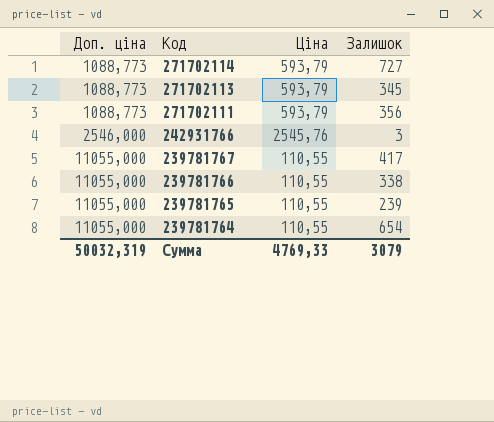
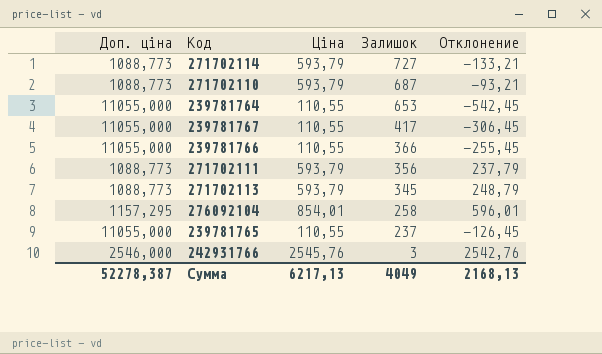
row order: Доп. ціна ascending -> Залишок descending
column Отклонение | formula: none -> [Ціна] - [Залишок]
row 271702110: none -> 1088,773 | 593,79 | 687 | -93,21
239781764 | Залишок: 654 -> 653
239781766 | Залишок: 338 -> 366
row 276092104: none -> 1157,295 | 854,01 | 258 | 596,01
239781765 | Залишок: 239 -> 237
Сумма | Доп. ціна: 50032,319 -> 52278,387
Сумма | Ціна: 4769,33 -> 6217,13
Сумма | Залишок: 3079 -> 4049

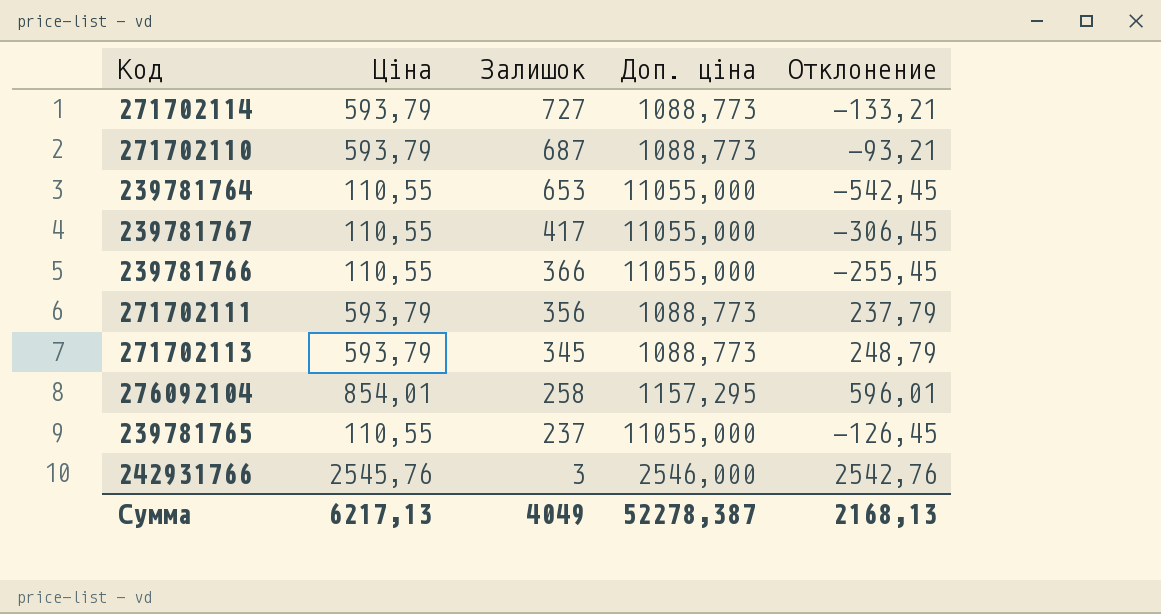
column Доп. ціна | position: 1 -> 4

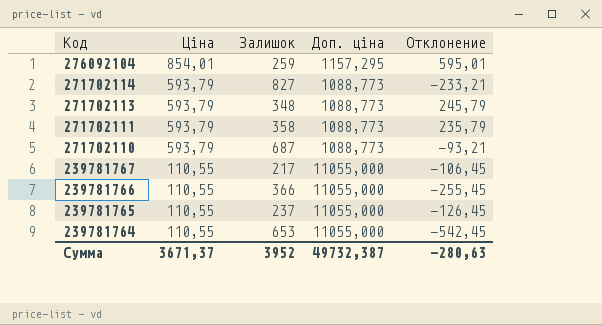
row order: Залишок descending -> Код descending
row 242931766: 2545,76 | 3 | 2546,000 | 2542,76 -> none
276092104 | Залишок: 258 -> 259
276092104 | Отклонение: 596,01 -> 595,01
271702114 | Залишок: 727 -> 827
271702114 | Отклонение: -133,21 -> -233,21
271702113 | Залишок: 345 -> 348
271702113 | Отклонение: 248,79 -> 245,79
271702111 | Залишок: 356 -> 358
271702111 | Отклонение: 237,79 -> 235,79
239781767 | Залишок: 417 -> 217
239781767 | Отклонение: -306,45 -> -106,45
Сумма | Ціна: 6217,13 -> 3671,37
Сумма | Залишок: 4049 -> 3952
Сумма | Доп. ціна: 52278,387 -> 49732,387
Сумма | Отклонение: 2168,13 -> -280,63

